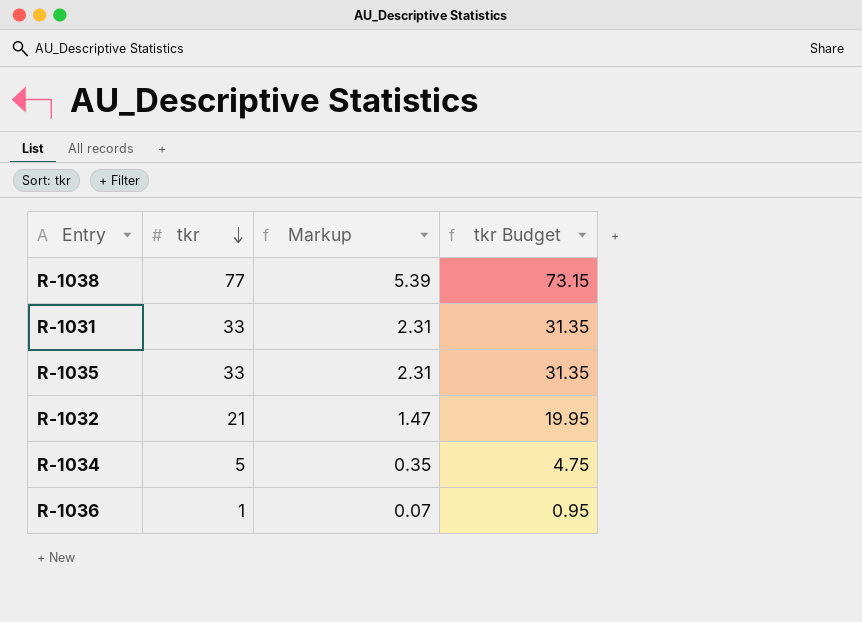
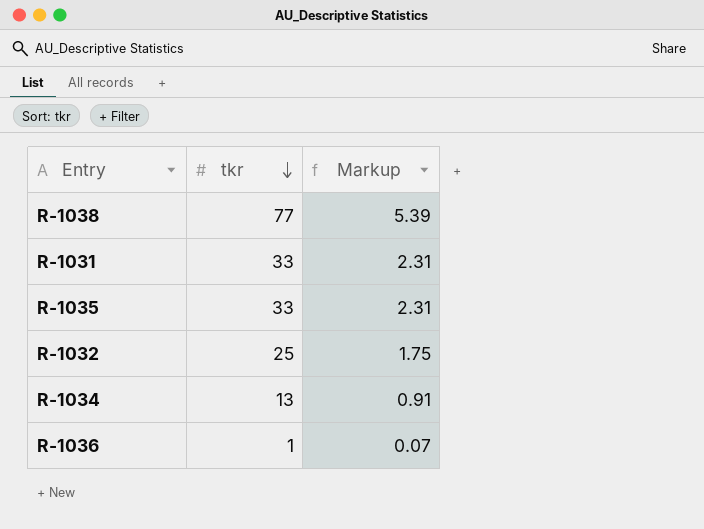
column tkr Budget | formula: [tkr] * 0.95 -> none
R-1032 | tkr: 21 -> 25
R-1032 | Markup: 1.47 -> 1.75
R-1034 | tkr: 5 -> 13
R-1034 | Markup: 0.35 -> 0.91

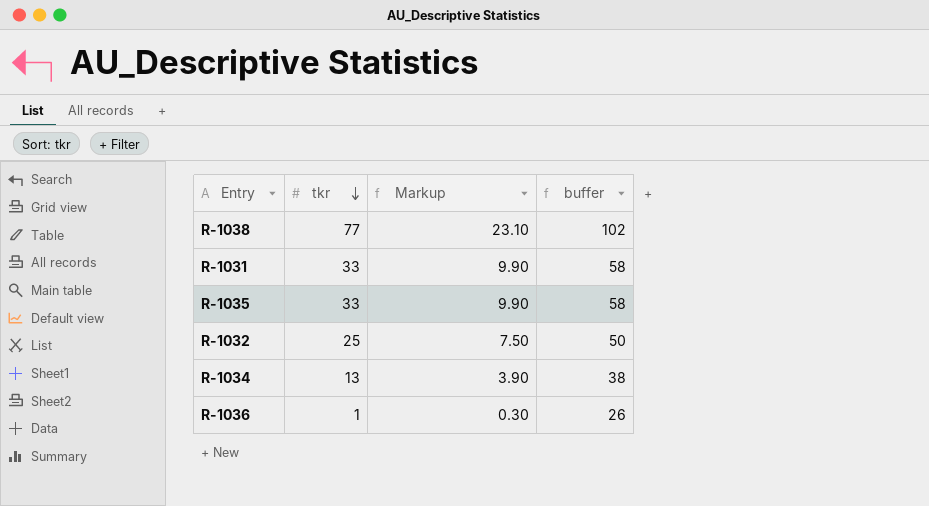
column Markup | formula: [tkr] * 0.07 -> [tkr] * 0.3
column buffer | formula: none -> [tkr] + 25

